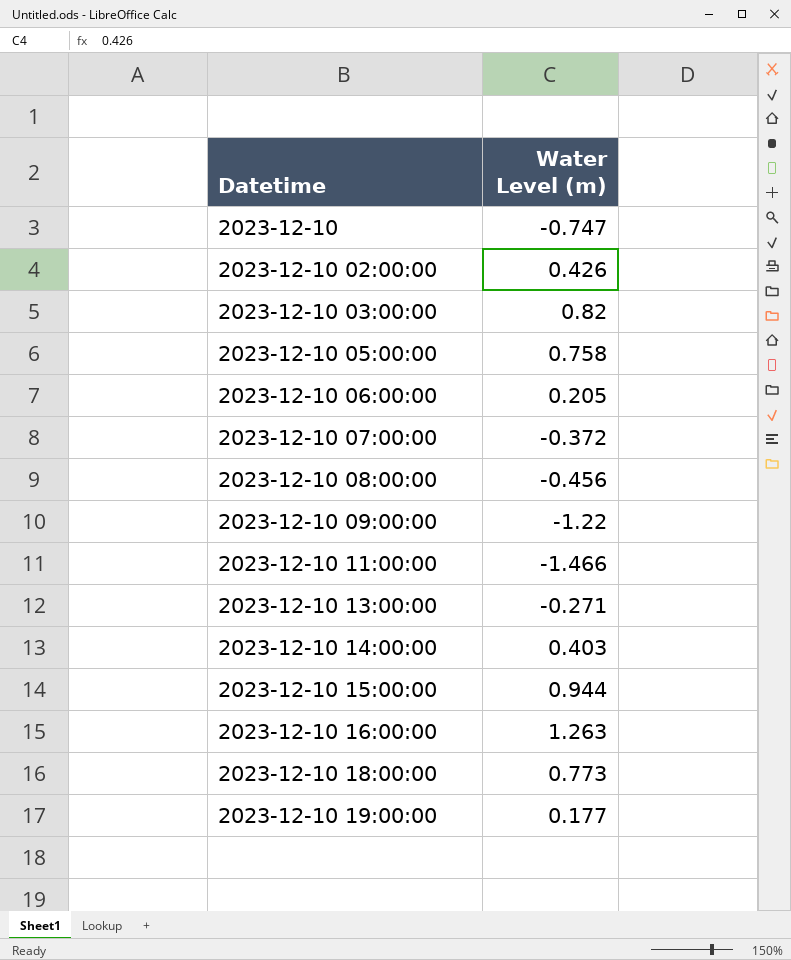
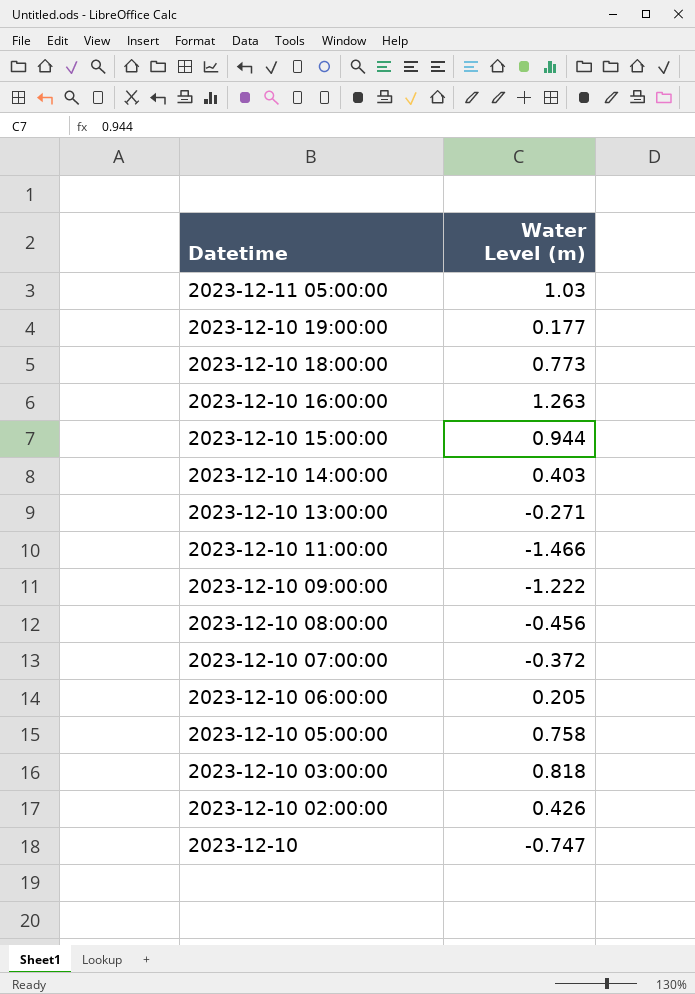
row order: Datetime ascending -> Datetime descending
row 2023-12-11 05:00:00: none -> 1.03
2023-12-10 09:00:00 | Water Level (m): -1.22 -> -1.222
2023-12-10 03:00:00 | Water Level (m): 0.82 -> 0.818

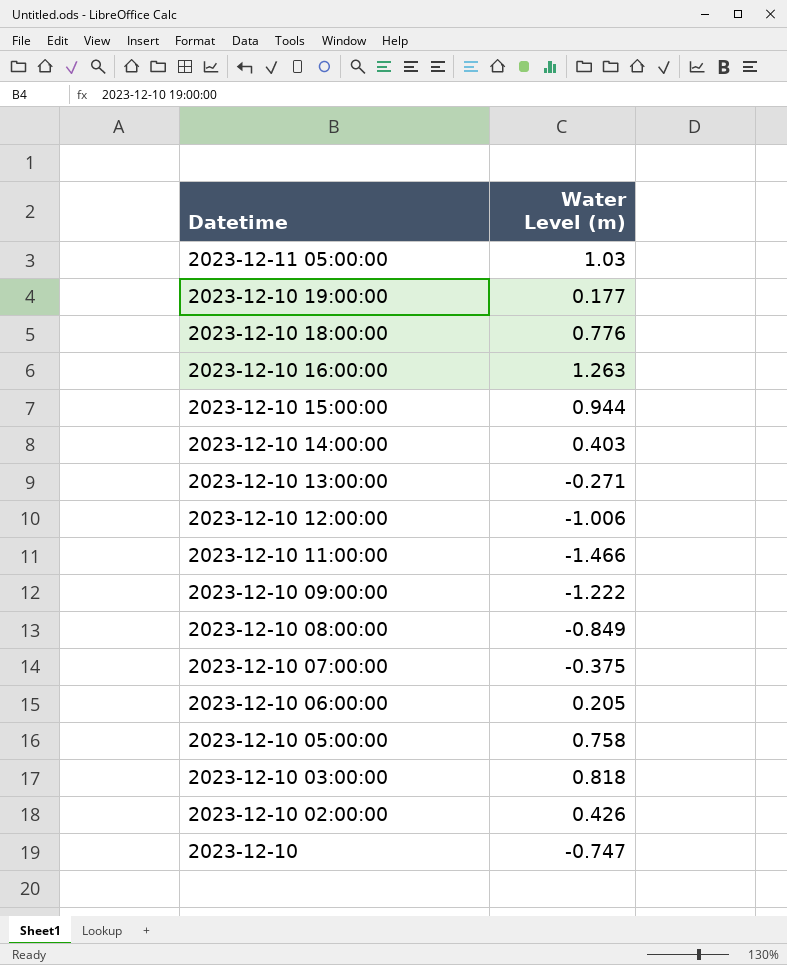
2023-12-10 18:00:00 | Water Level (m): 0.773 -> 0.776
row 2023-12-10 12:00:00: none -> -1.006
2023-12-10 08:00:00 | Water Level (m): -0.456 -> -0.849
2023-12-10 07:00:00 | Water Level (m): -0.372 -> -0.375

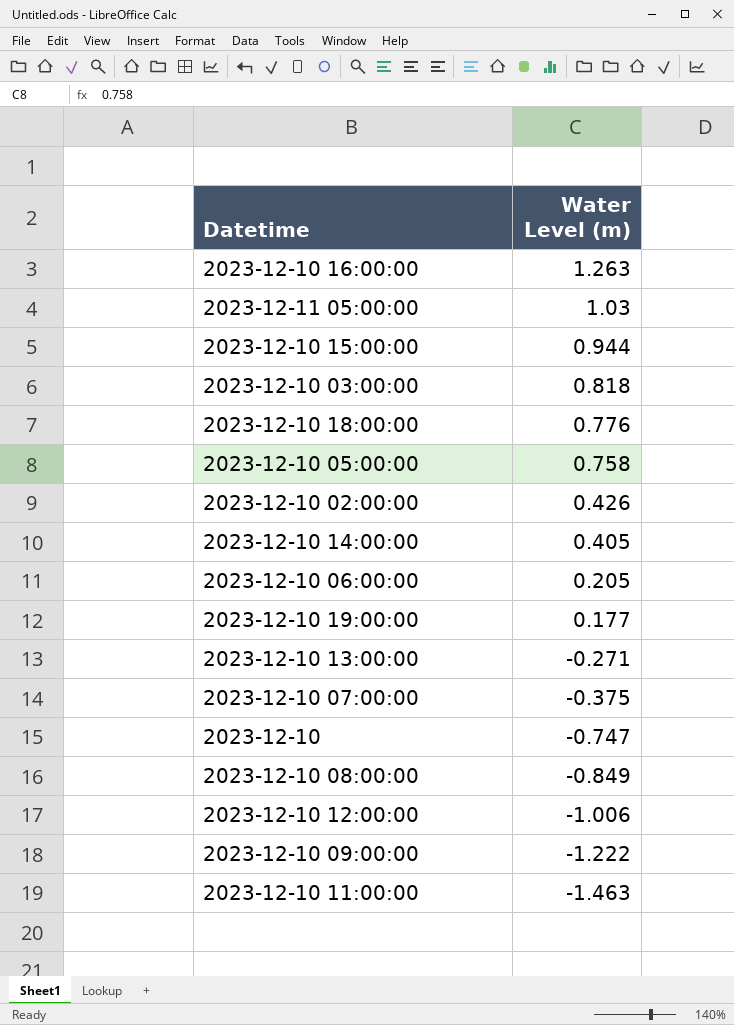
row order: Datetime descending -> Water Level (m) descending
2023-12-10 14:00:00 | Water Level (m): 0.403 -> 0.405
2023-12-10 11:00:00 | Water Level (m): -1.466 -> -1.463

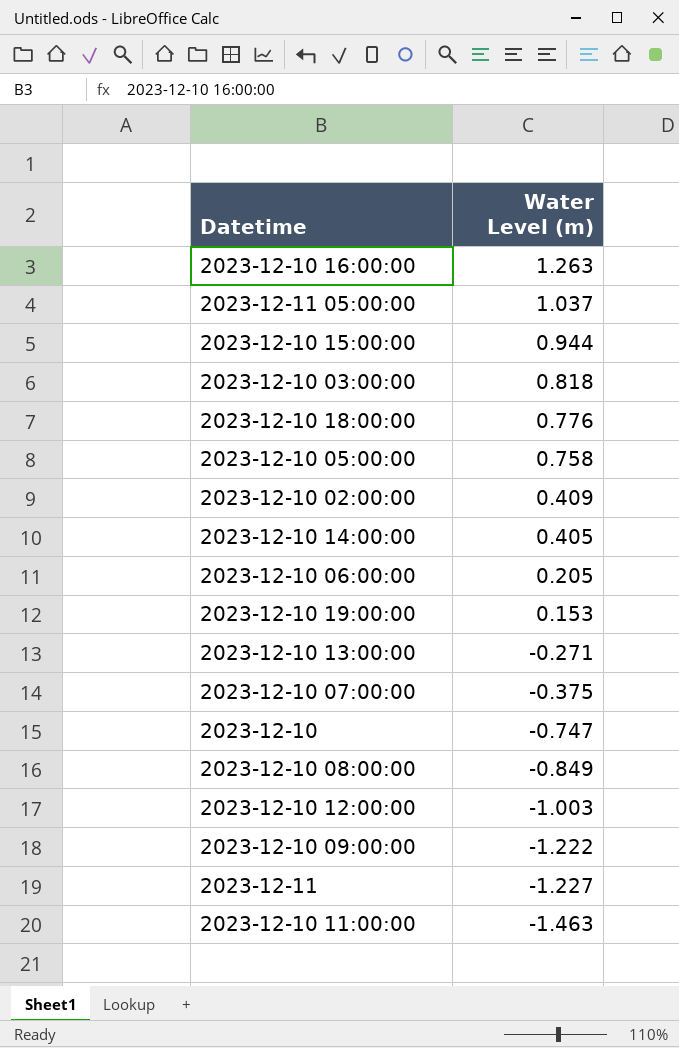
2023-12-11 05:00:00 | Water Level (m): 1.03 -> 1.037
2023-12-10 02:00:00 | Water Level (m): 0.426 -> 0.409
2023-12-10 19:00:00 | Water Level (m): 0.177 -> 0.153
2023-12-10 12:00:00 | Water Level (m): -1.006 -> -1.003
row 2023-12-11: none -> -1.227

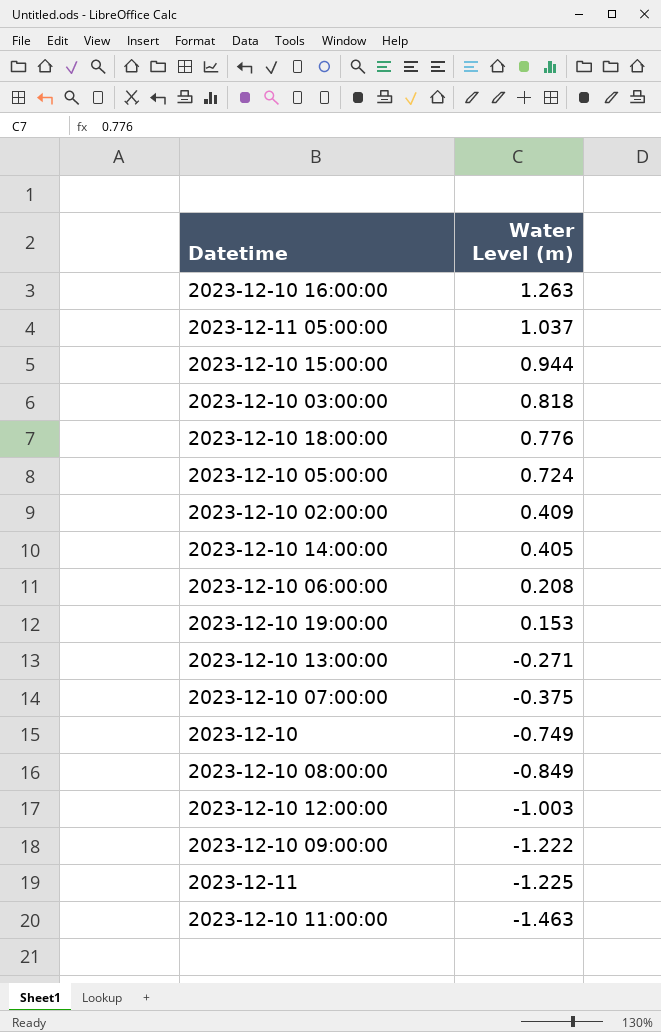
2023-12-10 05:00:00 | Water Level (m): 0.758 -> 0.724
2023-12-10 06:00:00 | Water Level (m): 0.205 -> 0.208
2023-12-10 | Water Level (m): -0.747 -> -0.749
2023-12-11 | Water Level (m): -1.227 -> -1.225

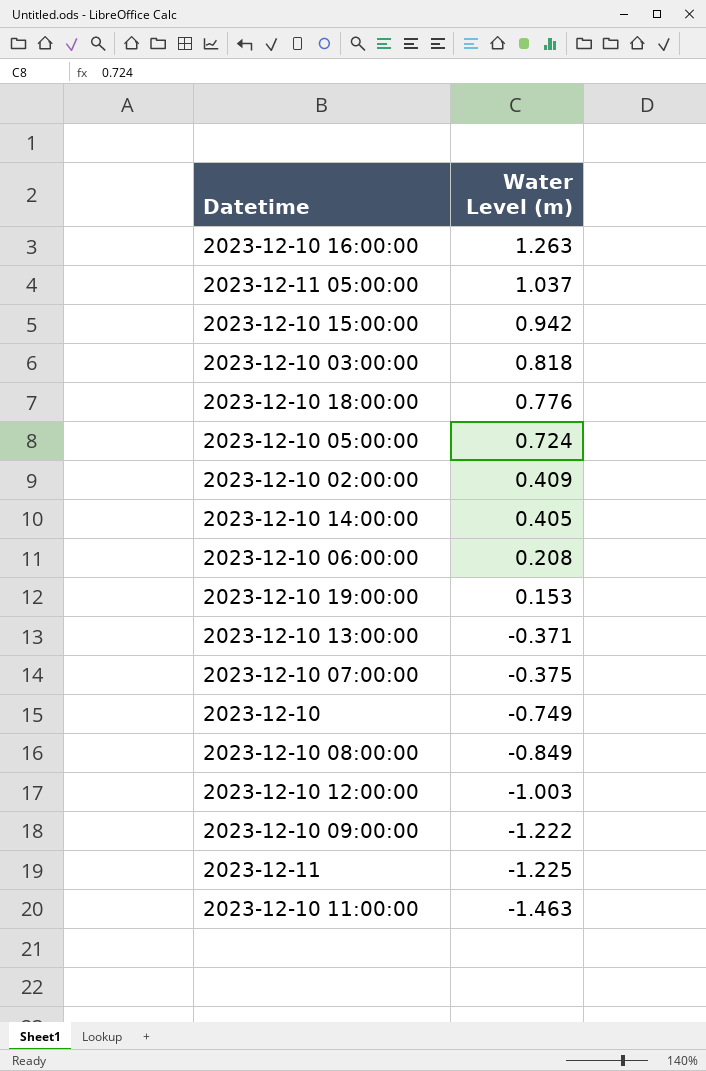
2023-12-10 15:00:00 | Water Level (m): 0.944 -> 0.942
2023-12-10 13:00:00 | Water Level (m): -0.271 -> -0.371

